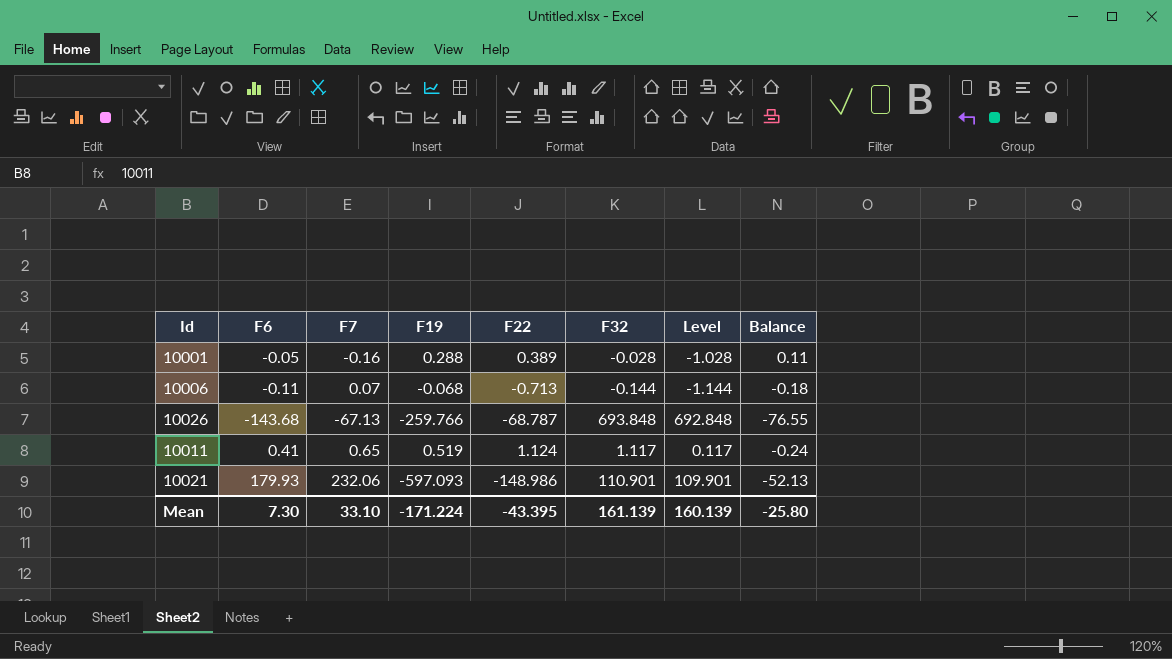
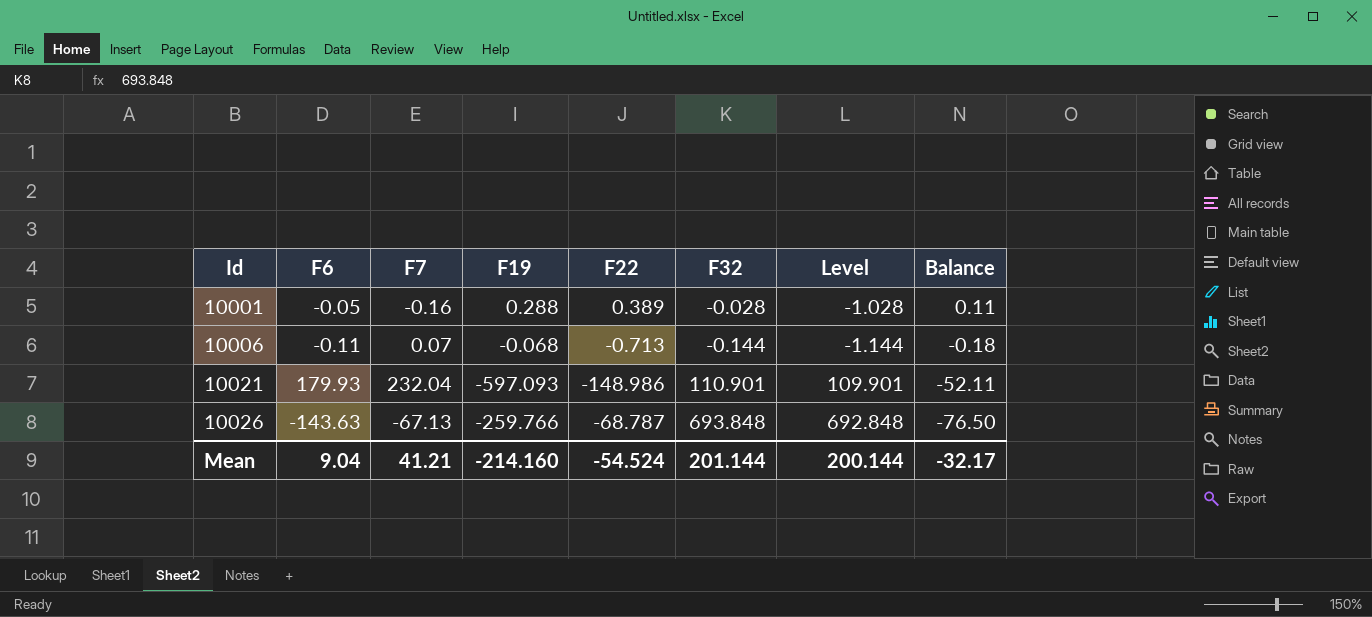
row order: none -> Id ascending
row 10011: 0.41 | 0.65 | 0.519 | 1.124 | 1.117 | 0.117 | -0.24 -> none
10021 | F7: 232.06 -> 232.04
10021 | Balance: -52.13 -> -52.11
10026 | F6: -143.68 -> -143.63
10026 | Balance: -76.55 -> -76.50
Mean | F6: 7.30 -> 9.04
Mean | F7: 33.10 -> 41.21
Mean | F19: -171.224 -> -214.160
Mean | F22: -43.395 -> -54.524
Mean | F32: 161.139 -> 201.144
Mean | Level: 160.139 -> 200.144
Mean | Balance: -25.80 -> -32.17

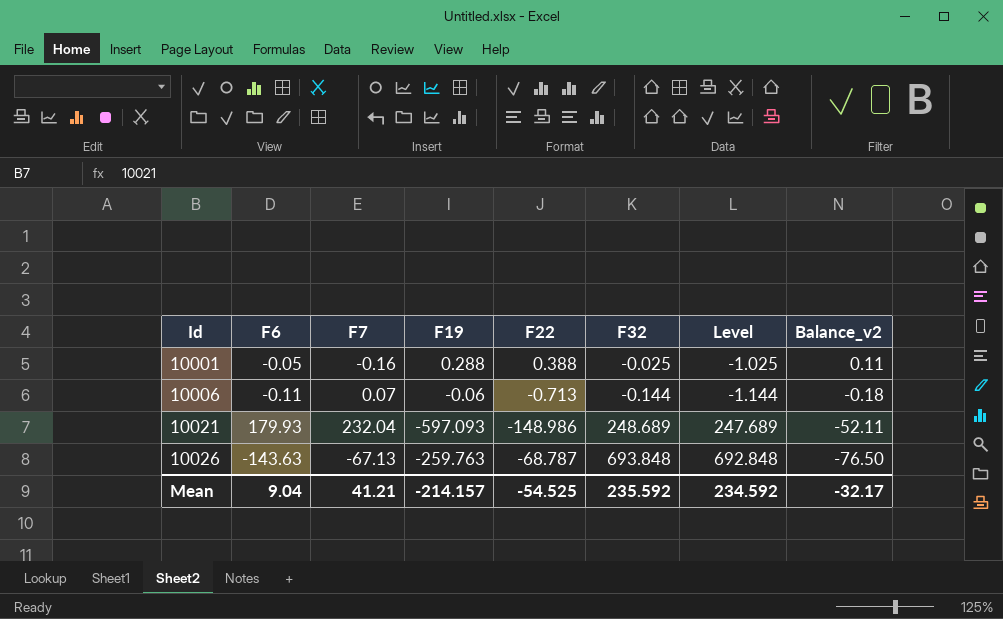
column name: Balance -> Balance_v2
10001 | F22: 0.389 -> 0.388
10001 | F32: -0.028 -> -0.025
10001 | Level: -1.028 -> -1.025
10006 | F19: -0.068 -> -0.06
10021 | F32: 110.901 -> 248.689
10021 | Level: 109.901 -> 247.689
10026 | F19: -259.766 -> -259.763
Mean | F19: -214.160 -> -214.157
Mean | F22: -54.524 -> -54.525
Mean | F32: 201.144 -> 235.592
Mean | Level: 200.144 -> 234.592

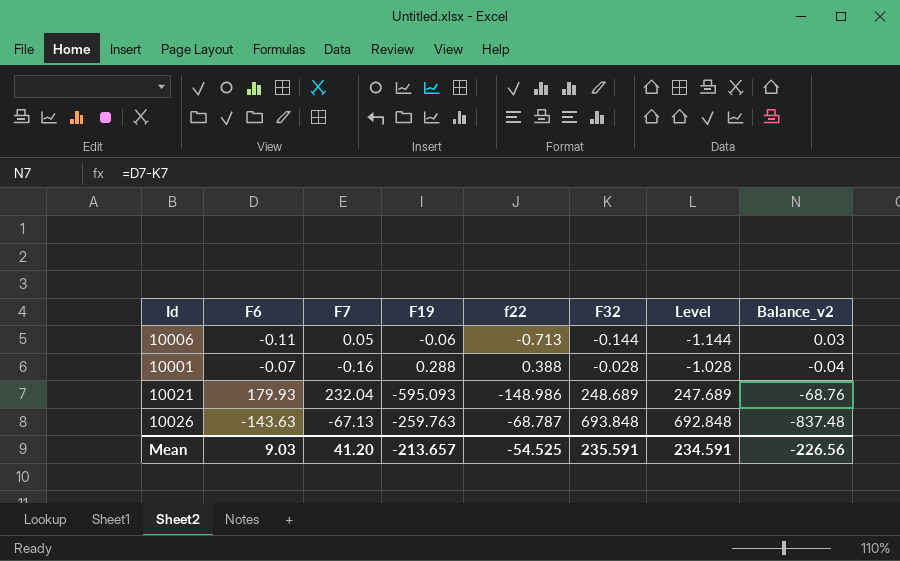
row order: Id ascending -> F32 ascending
column name: F22 -> f22
column Balance_v2 | formula: [F6] - [F7] -> [F6] - [F32]
10006 | F7: 0.07 -> 0.05
10001 | F6: -0.05 -> -0.07
10001 | F32: -0.025 -> -0.028
10001 | Level: -1.025 -> -1.028
10021 | F19: -597.093 -> -595.093
Mean | F6: 9.04 -> 9.03
Mean | F7: 41.21 -> 41.20
Mean | F19: -214.157 -> -213.657
Mean | F32: 235.592 -> 235.591
Mean | Level: 234.592 -> 234.591
Mean | Balance_v2: -32.17 -> -226.56

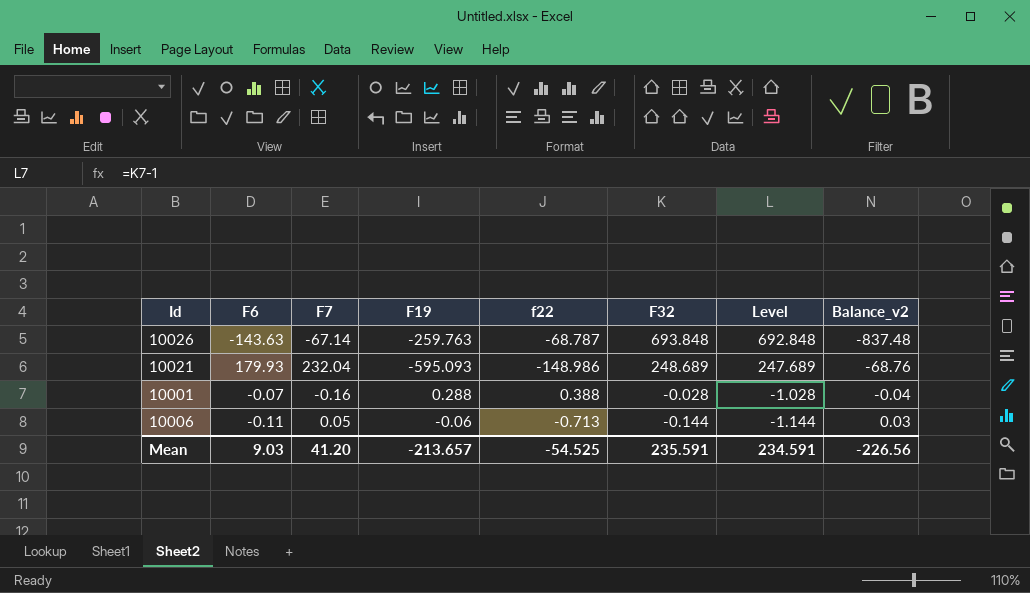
row order: F32 ascending -> F32 descending
10026 | F7: -67.13 -> -67.14

